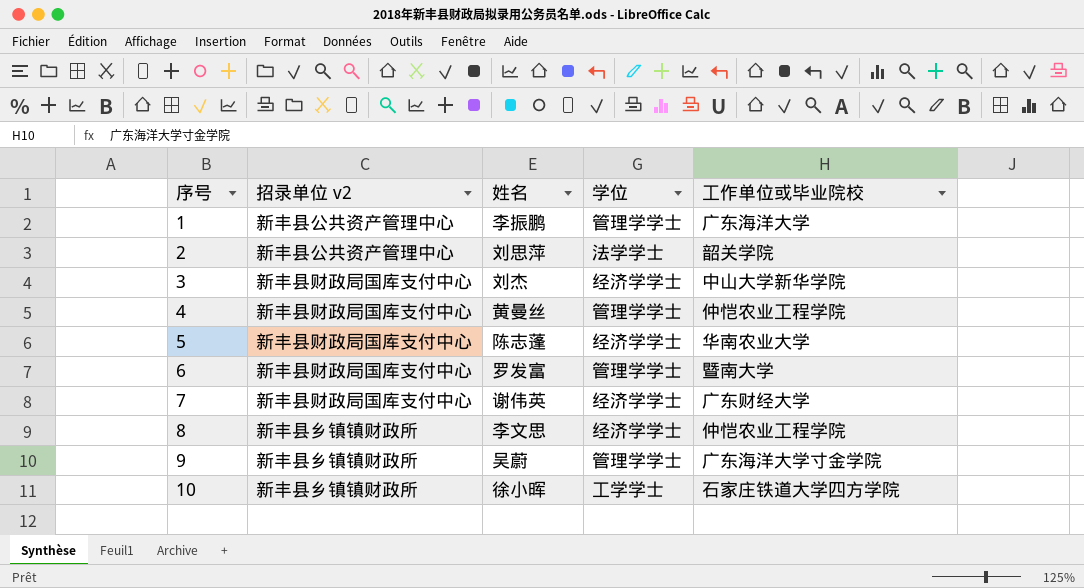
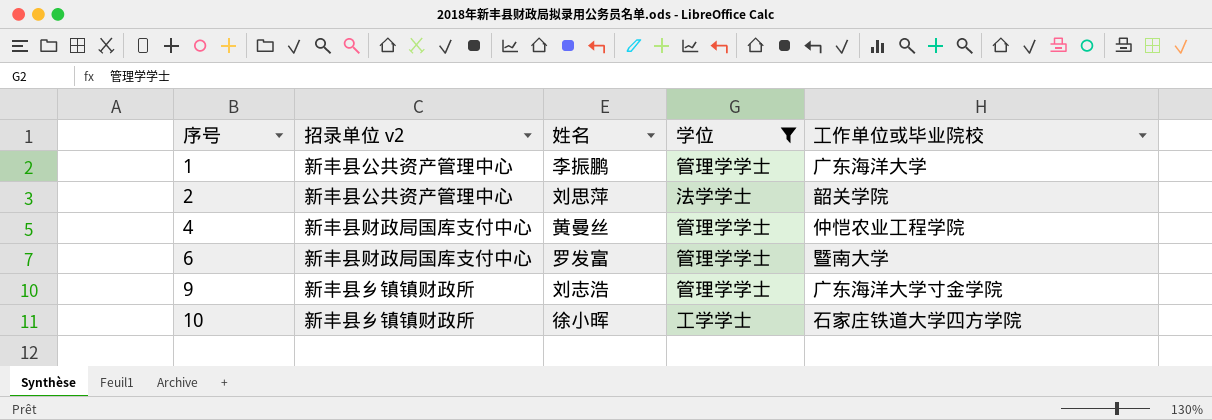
filter: none -> 学位 != 经济学学士
9 | 姓名: 吴蔚 -> 刘志浩

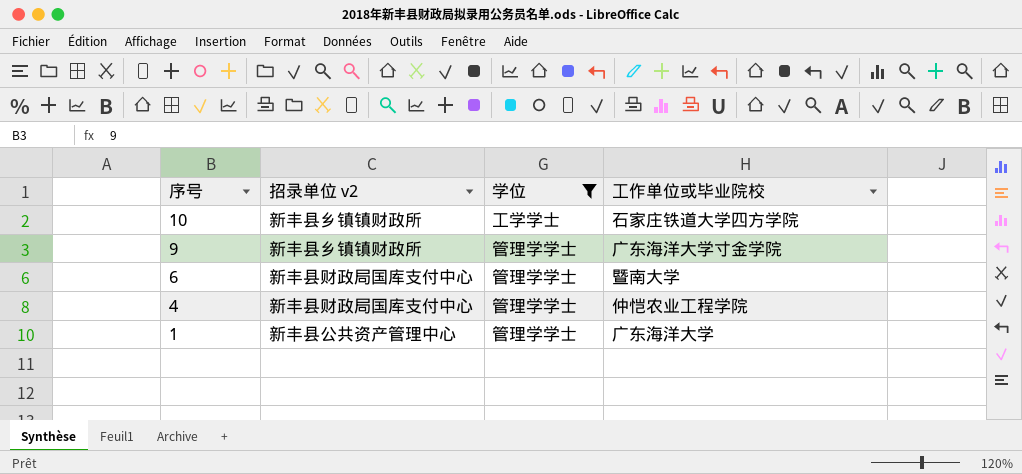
row order: 序号 ascending -> 序号 descending
column 姓名 | position: 3 -> none
row 2: 新丰县公共资产管理中心 | 刘思萍 | 法学学士 | 韶关学院 -> none

